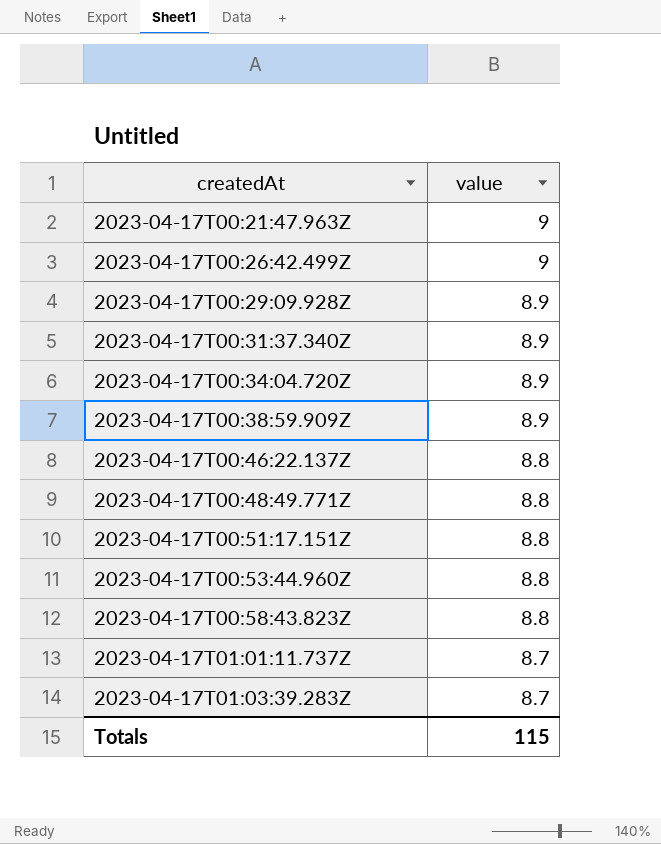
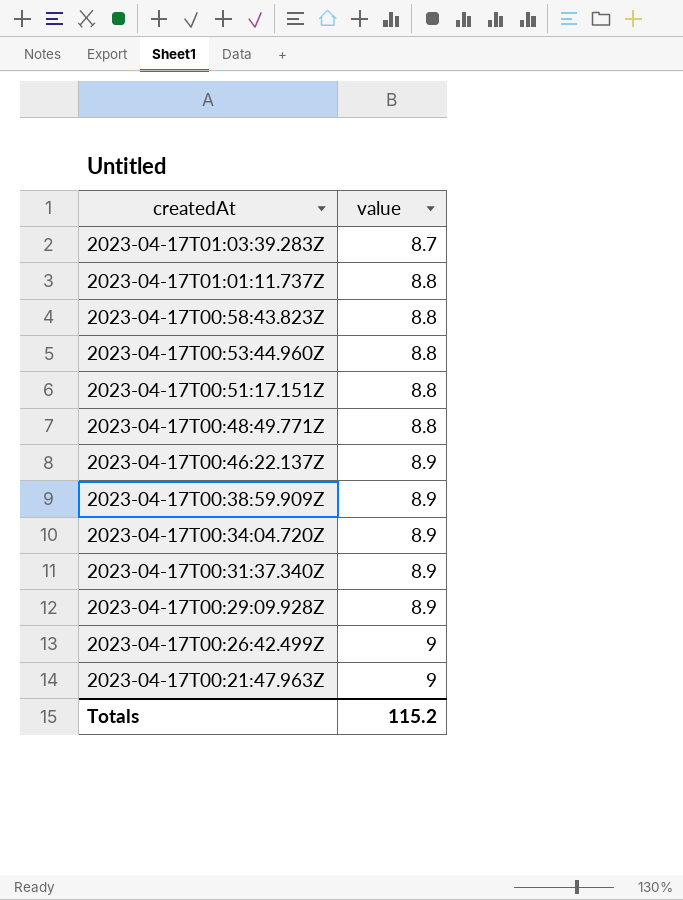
row order: createdAt ascending -> createdAt descending
2023-04-17T01:01:11.737Z | value: 8.7 -> 8.8
2023-04-17T00:46:22.137Z | value: 8.8 -> 8.9
Totals | value: 115 -> 115.2

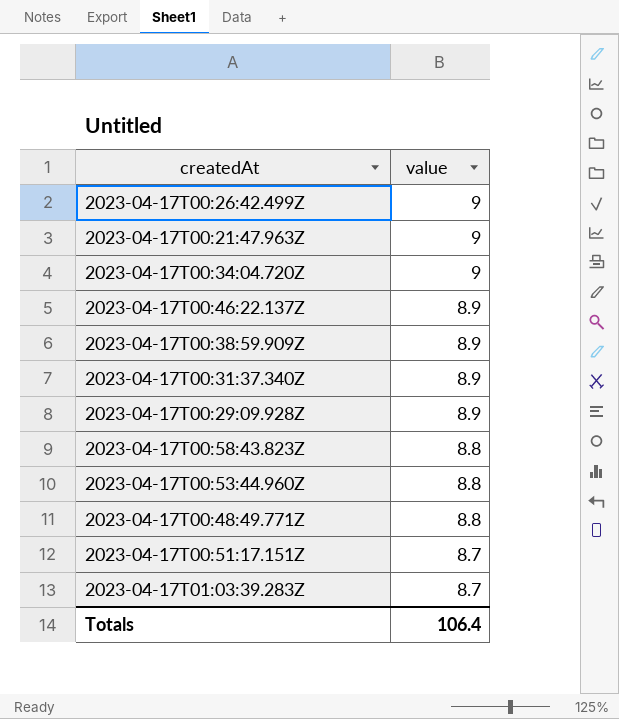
row order: createdAt descending -> value descending
row 2023-04-17T01:01:11.737Z: 8.8 -> none
2023-04-17T00:34:04.720Z | value: 8.9 -> 9
2023-04-17T00:51:17.151Z | value: 8.8 -> 8.7
Totals | value: 115.2 -> 106.4

